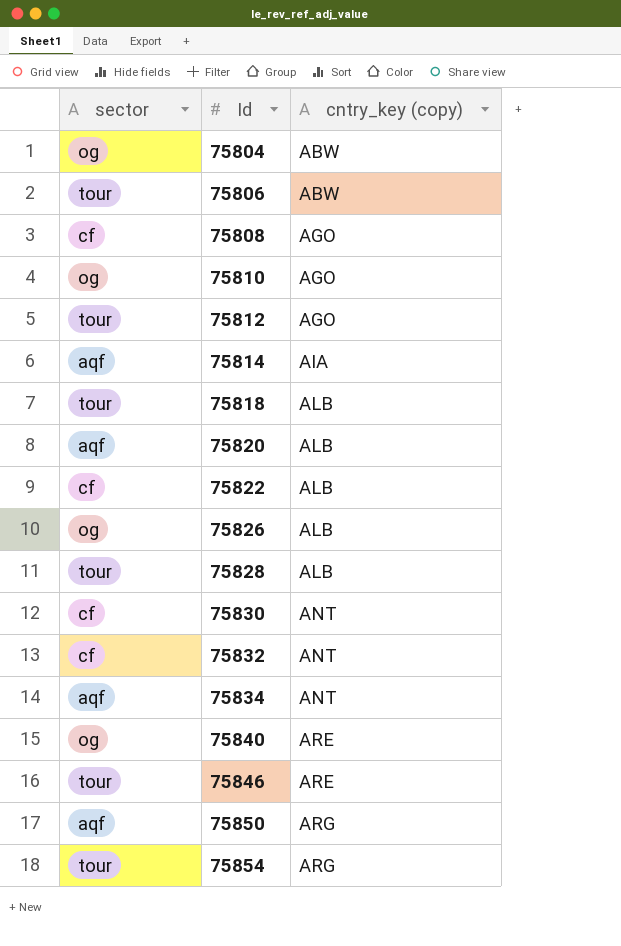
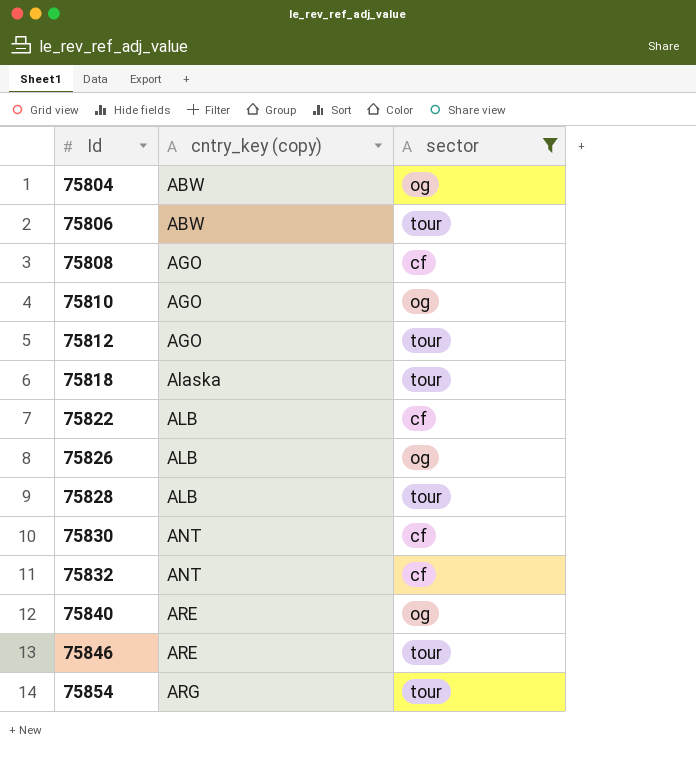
filter: none -> sector != aqf
column sector | position: 1 -> 3
75818 | cntry_key (copy): ALB -> Alaska

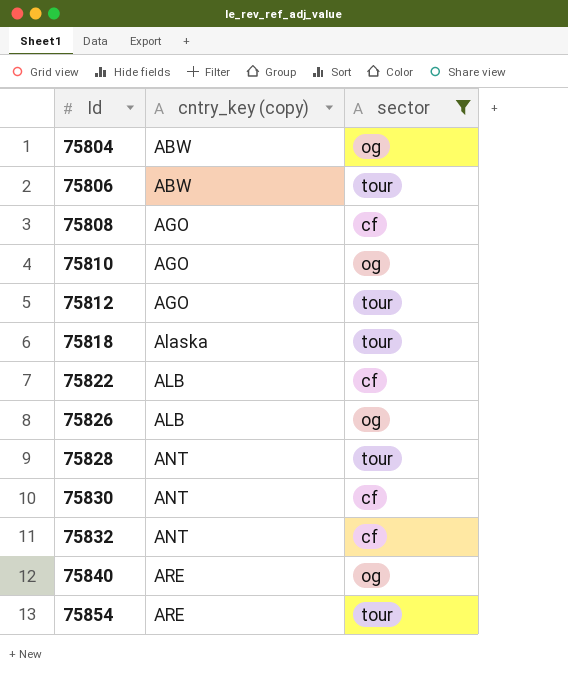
row 75846: ARE | tour -> none
75828 | cntry_key (copy): ALB -> ANT
75854 | cntry_key (copy): ARG -> ARE

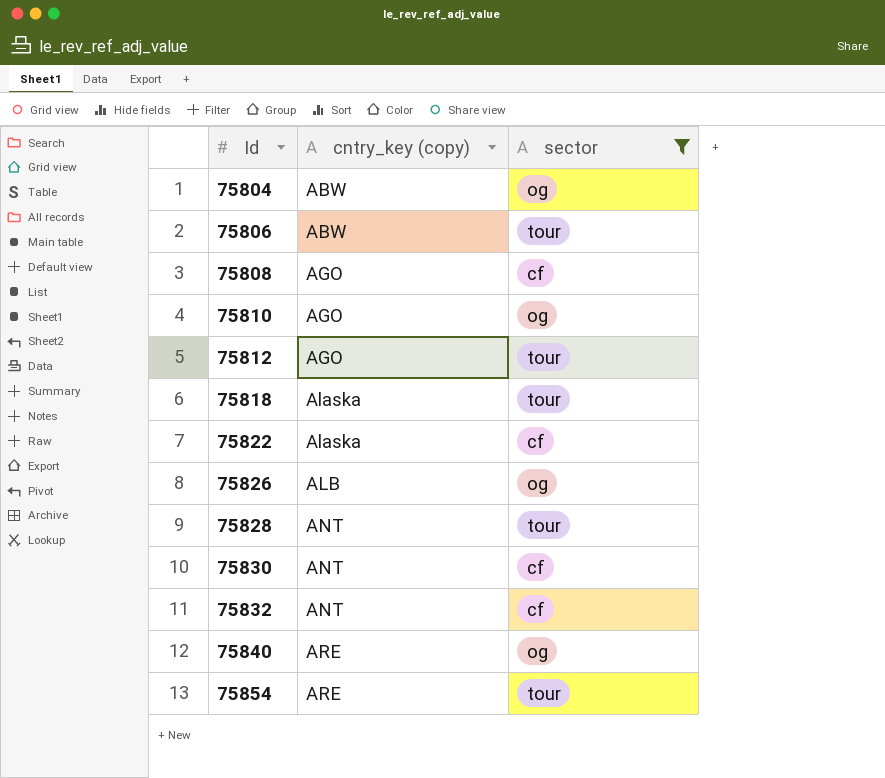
75822 | cntry_key (copy): ALB -> Alaska

